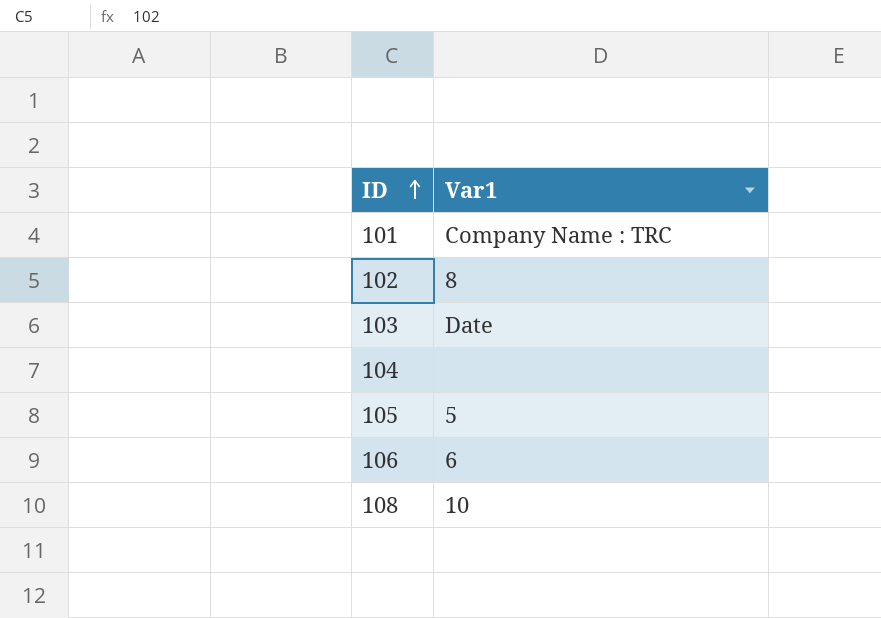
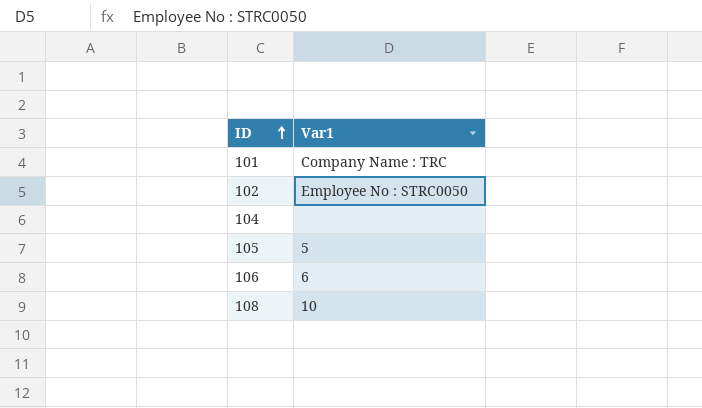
row 103: Date -> none
102 | Var1: 8 -> Employee No : STRC0050

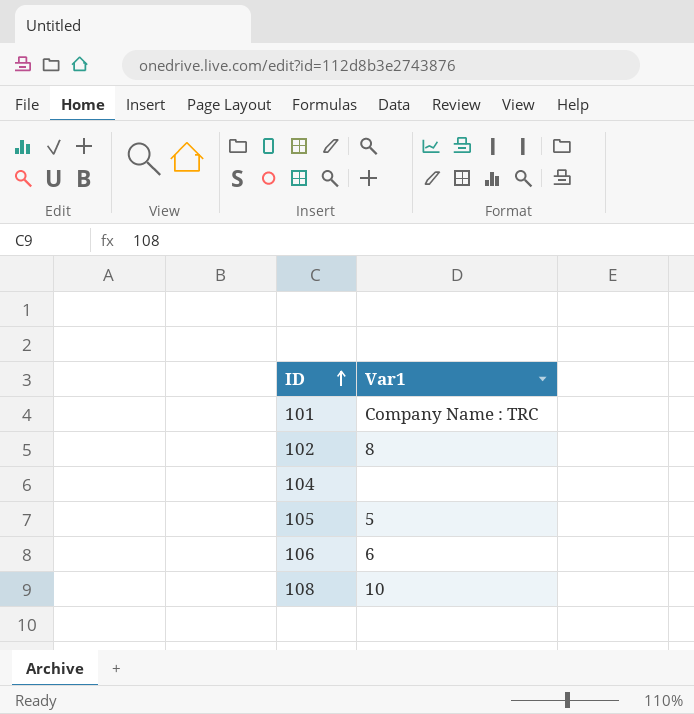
102 | Var1: Employee No : STRC0050 -> 8

